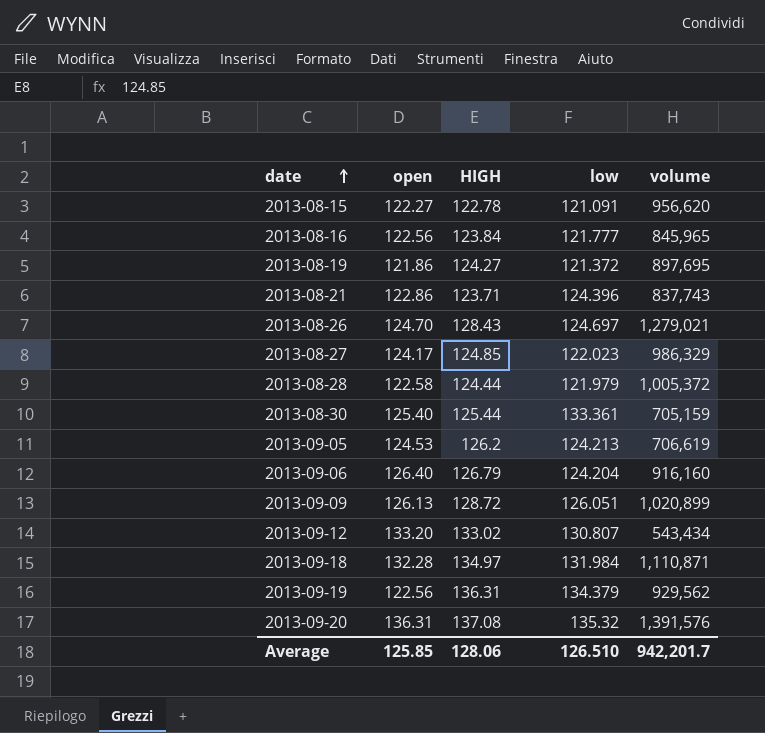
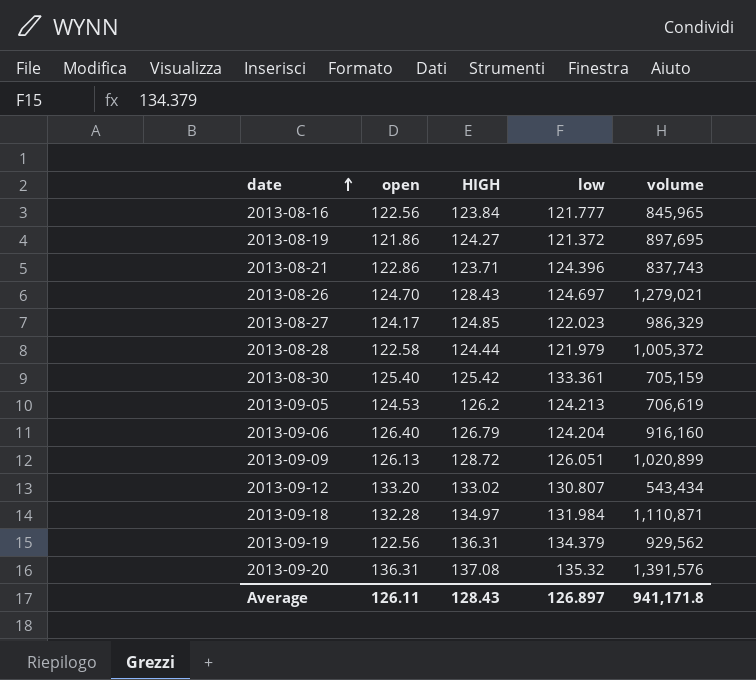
row 2013-08-15: 122.27 | 122.78 | 121.091 | 956,620 -> none
2013-08-30 | HIGH: 125.44 -> 125.42
Average | open: 125.85 -> 126.11
Average | HIGH: 128.06 -> 128.43
Average | low: 126.510 -> 126.897
Average | volume: 942,201.7 -> 941,171.8

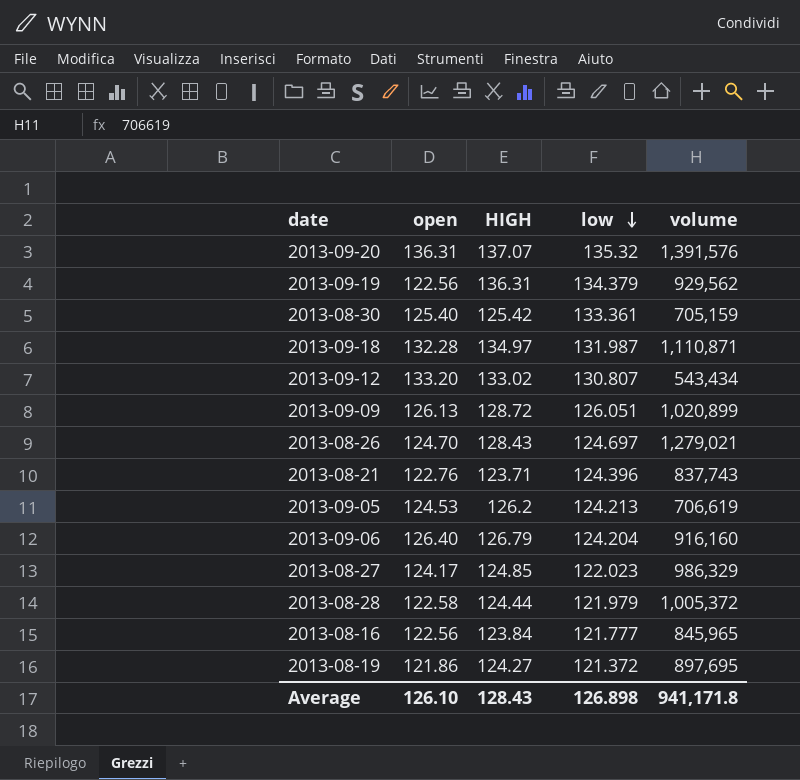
row order: date ascending -> low descending
2013-09-20 | HIGH: 137.08 -> 137.07
2013-09-18 | low: 131.984 -> 131.987
2013-08-21 | open: 122.86 -> 122.76
Average | open: 126.11 -> 126.10
Average | low: 126.897 -> 126.898

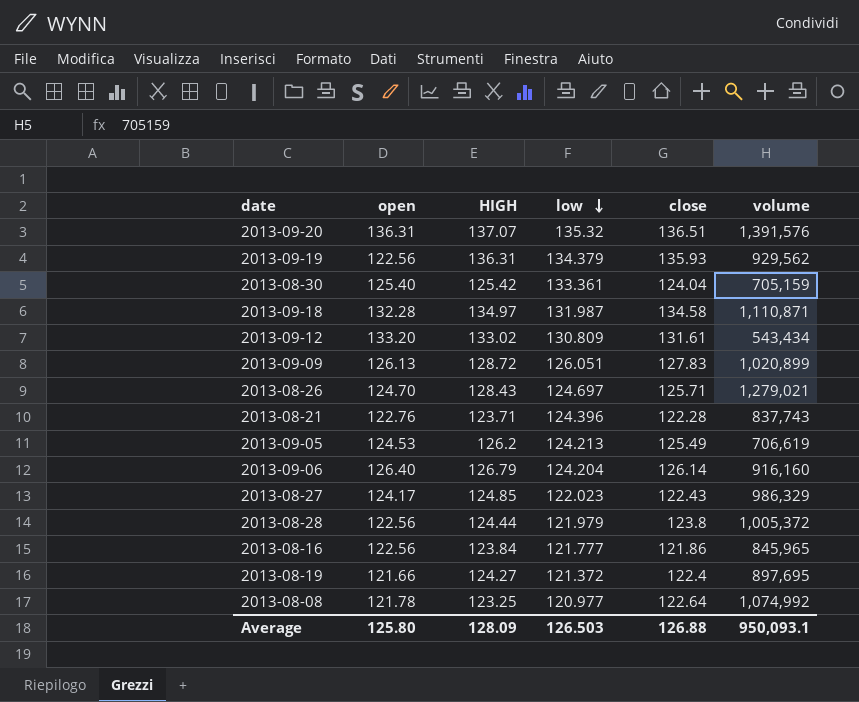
column close | position: none -> 5
2013-09-12 | low: 130.807 -> 130.809
2013-08-28 | open: 122.58 -> 122.56
2013-08-19 | open: 121.86 -> 121.66
row 2013-08-08: none -> 121.78 | 123.25 | 120.977 | 122.64 | 1,074,992
Average | open: 126.10 -> 125.80
Average | HIGH: 128.43 -> 128.09
Average | low: 126.898 -> 126.503
Average | volume: 941,171.8 -> 950,093.1

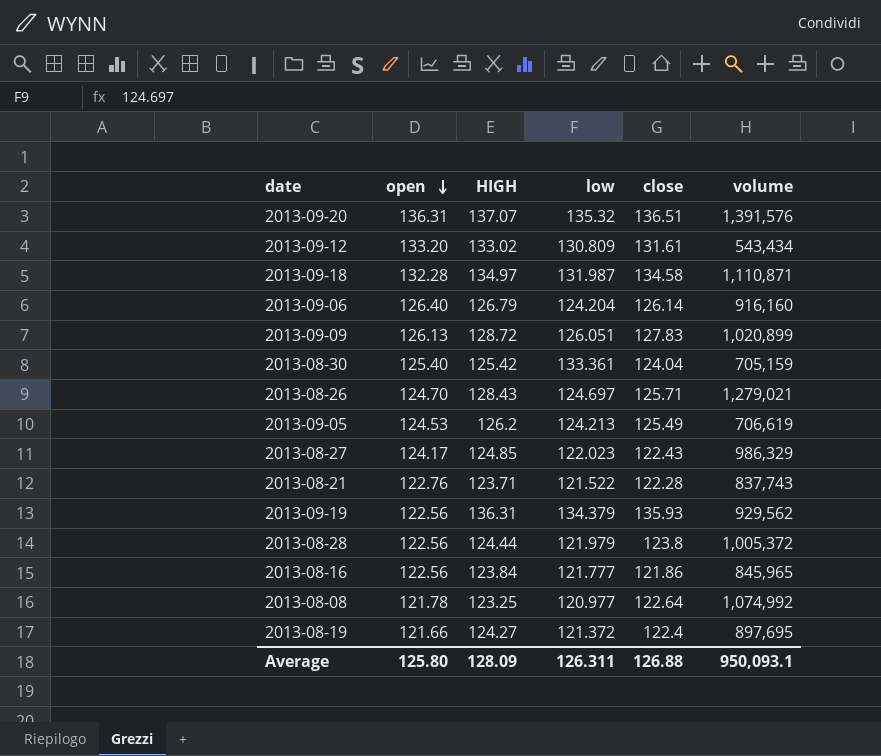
row order: low descending -> open descending
2013-08-21 | low: 124.396 -> 121.522
Average | low: 126.503 -> 126.311

